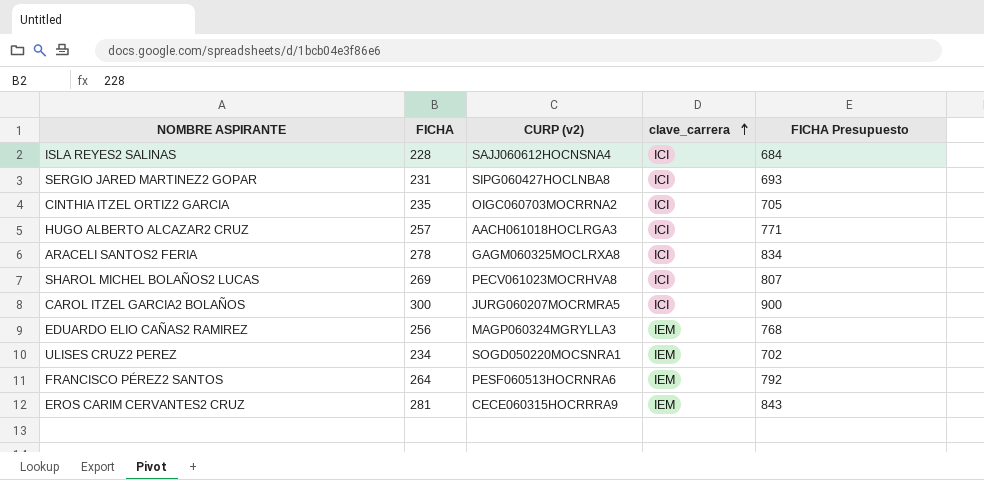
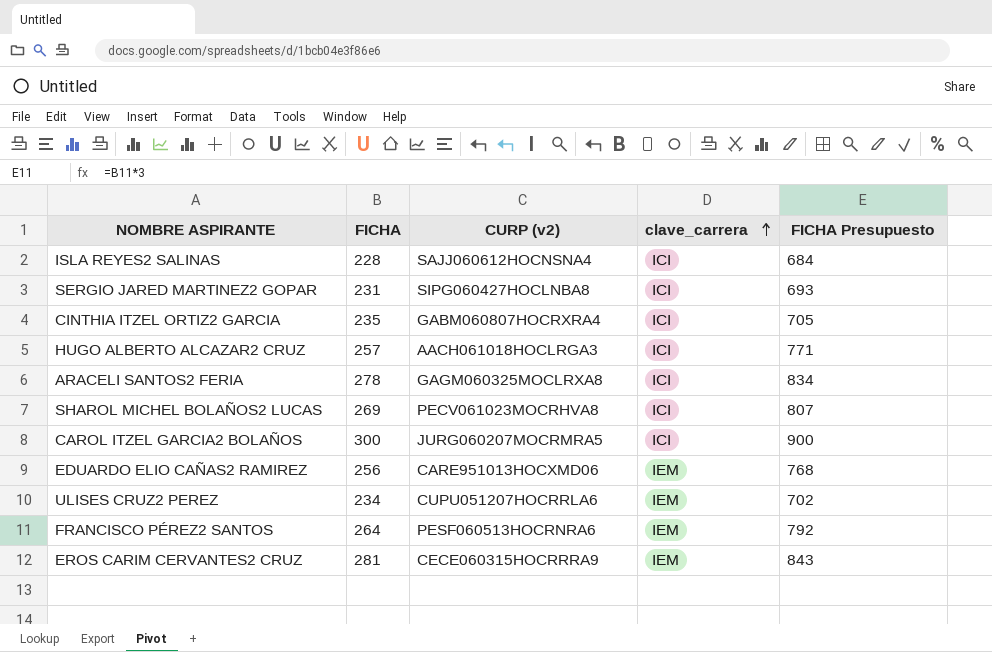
CINTHIA ITZEL ORTIZ2 GARCIA | CURP (v2): OIGC060703MOCRRNA2 -> GABM060807HOCRXRA4
EDUARDO ELIO CAÑAS2 RAMIREZ | CURP (v2): MAGP060324MGRYLLA3 -> CARE951013HOCXMD06
ULISES CRUZ2 PEREZ | CURP (v2): SOGD050220MOCSNRA1 -> CUPU051207HOCRRLA6

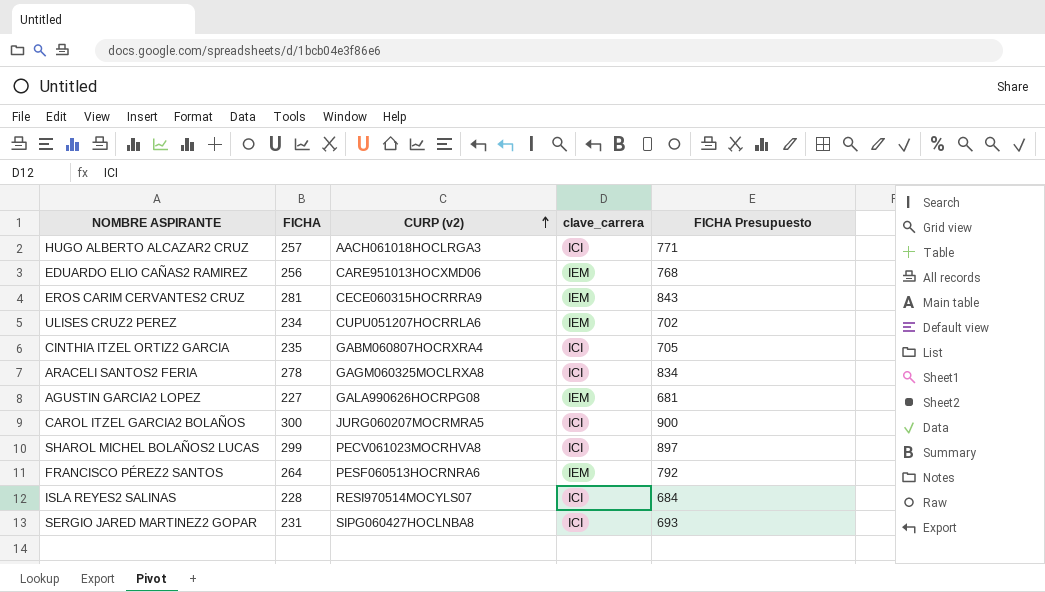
row order: clave_carrera ascending -> CURP (v2) ascending
row AGUSTIN GARCIA2 LOPEZ: none -> 227 | GALA990626HOCRPG08 | IEM | 681
SHAROL MICHEL BOLAÑOS2 LUCAS | FICHA: 269 -> 299
SHAROL MICHEL BOLAÑOS2 LUCAS | FICHA Presupuesto: 807 -> 897
ISLA REYES2 SALINAS | CURP (v2): SAJJ060612HOCNSNA4 -> RESI970514MOCYLS07

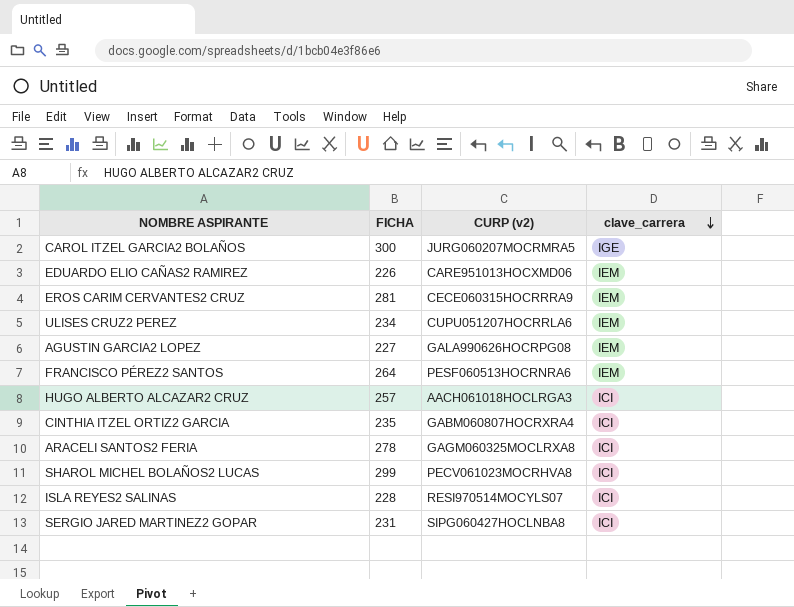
row order: CURP (v2) ascending -> clave_carrera descending
column FICHA Presupuesto | formula: [FICHA] * 3 -> none
CAROL ITZEL GARCIA2 BOLAÑOS | clave_carrera: ICI -> IGE
EDUARDO ELIO CAÑAS2 RAMIREZ | FICHA: 256 -> 226

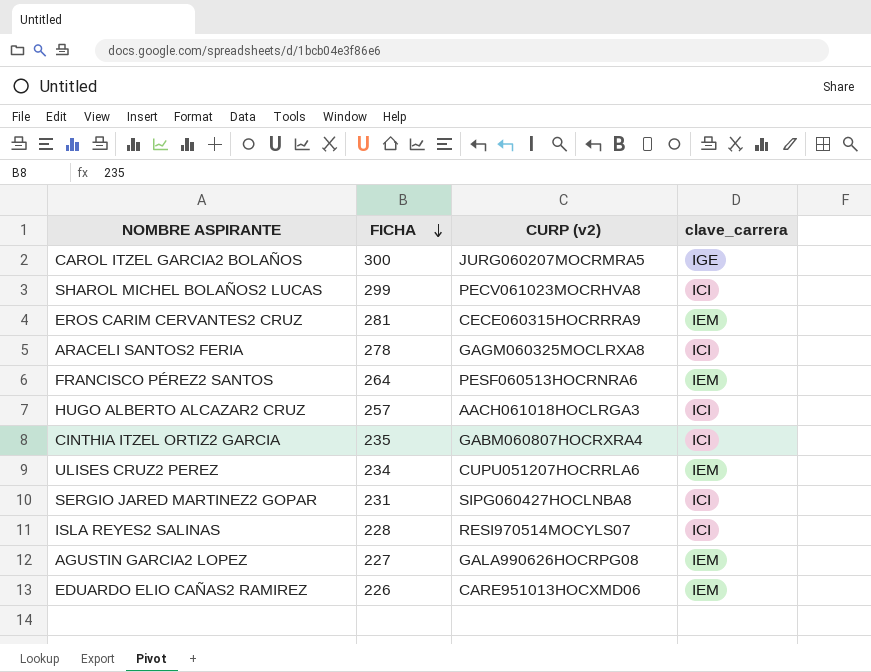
row order: clave_carrera descending -> FICHA descending

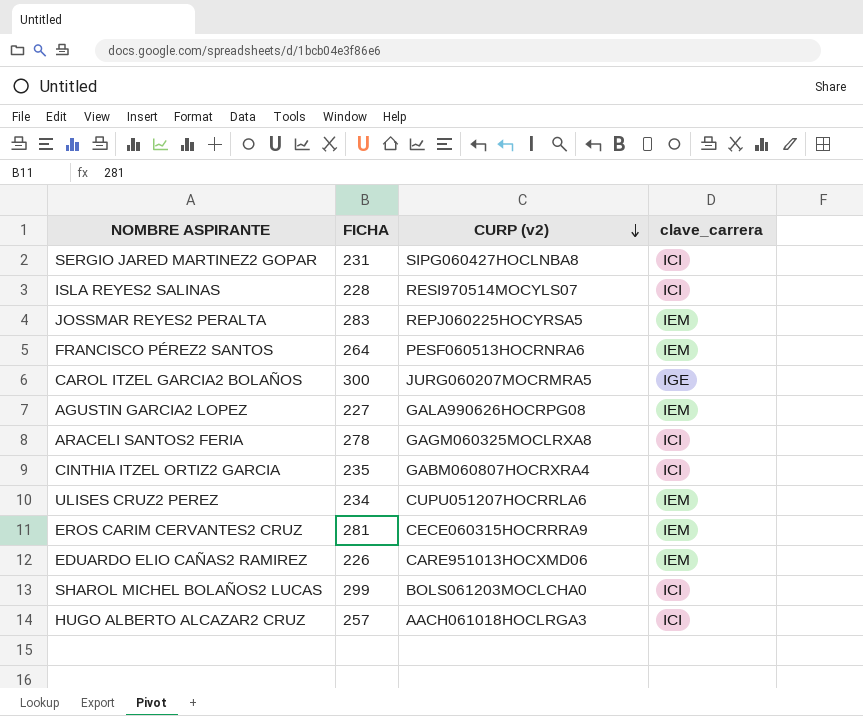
row order: FICHA descending -> CURP (v2) descending
row JOSSMAR REYES2 PERALTA: none -> 283 | REPJ060225HOCYRSA5 | IEM
SHAROL MICHEL BOLAÑOS2 LUCAS | CURP (v2): PECV061023MOCRHVA8 -> BOLS061203MOCLCHA0

